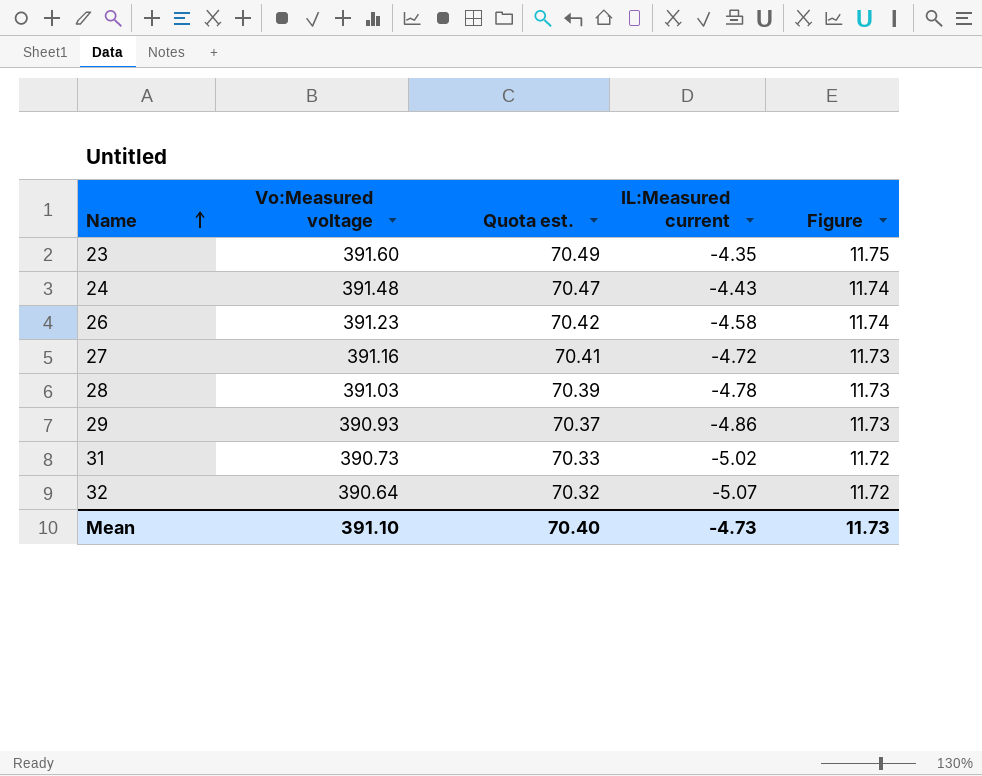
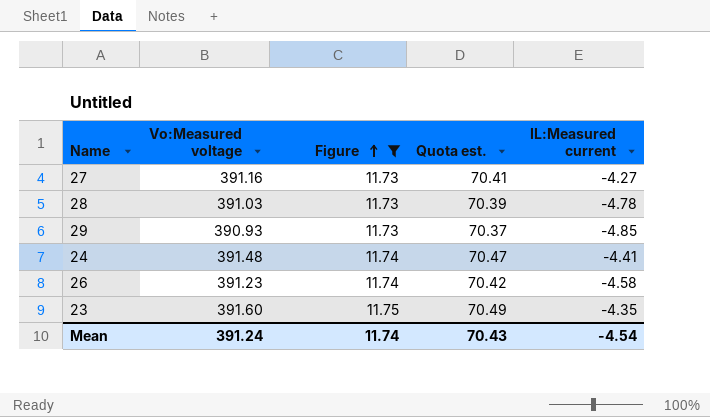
filter: none -> Figure != 11.72
row order: Name ascending -> Figure ascending
column Figure | position: 5 -> 3
27 | IL:Measured current: -4.72 -> -4.27
29 | IL:Measured current: -4.86 -> -4.85
24 | IL:Measured current: -4.43 -> -4.41
Mean | Vo:Measured voltage: 391.10 -> 391.24
Mean | Figure: 11.73 -> 11.74
Mean | Quota est.: 70.40 -> 70.43
Mean | IL:Measured current: -4.73 -> -4.54

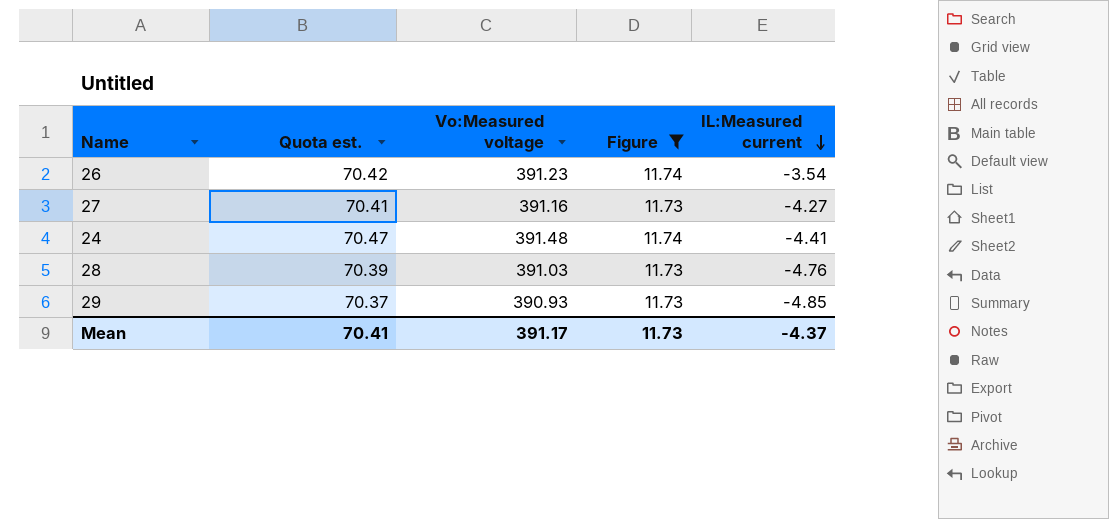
row order: Figure ascending -> IL:Measured current descending
column Quota est. | position: 4 -> 2
row 23: 391.60 | 11.75 | 70.49 | -4.35 -> none
26 | IL:Measured current: -4.58 -> -3.54
28 | IL:Measured current: -4.78 -> -4.76
Mean | Quota est.: 70.43 -> 70.41
Mean | Vo:Measured voltage: 391.24 -> 391.17
Mean | Figure: 11.74 -> 11.73
Mean | IL:Measured current: -4.54 -> -4.37

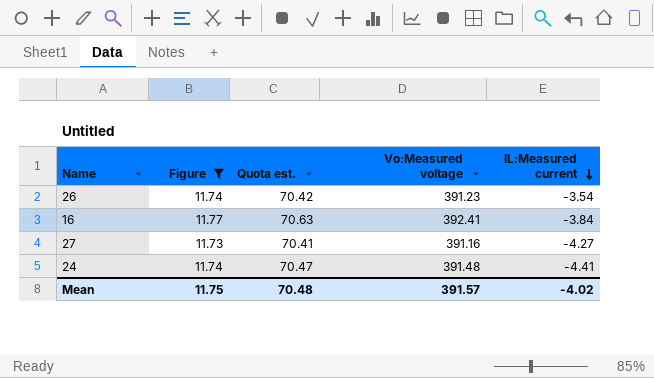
column Figure | position: 4 -> 2
row 28: 70.39 | 391.03 | 11.73 | -4.76 -> none
row 29: 70.37 | 390.93 | 11.73 | -4.85 -> none
row 16: none -> 11.77 | 70.63 | 392.41 | -3.84
Mean | Figure: 11.73 -> 11.75
Mean | Quota est.: 70.41 -> 70.48
Mean | Vo:Measured voltage: 391.17 -> 391.57
Mean | IL:Measured current: -4.37 -> -4.02

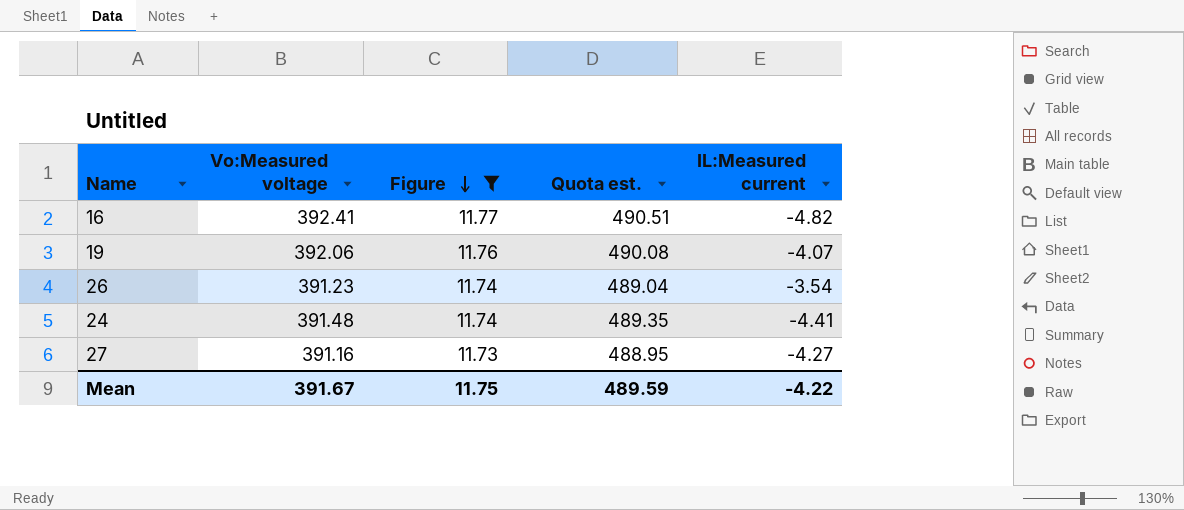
row order: IL:Measured current descending -> Figure descending
column Vo:Measured voltage | position: 4 -> 2
column Quota est. | formula: [Vo:Measured voltage] * 0.18 -> [Vo:Measured voltage] * 1.25
16 | IL:Measured current: -3.84 -> -4.82
row 19: none -> 392.06 | 11.76 | 490.08 | -4.07
Mean | Vo:Measured voltage: 391.57 -> 391.67
Mean | Quota est.: 70.48 -> 489.59
Mean | IL:Measured current: -4.02 -> -4.22

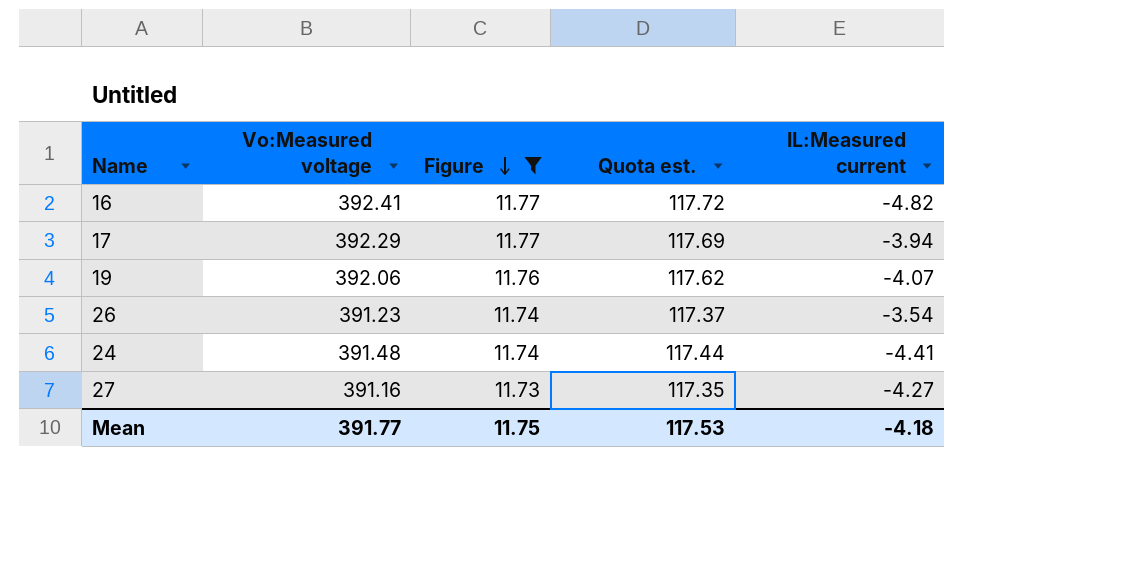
column Quota est. | formula: [Vo:Measured voltage] * 1.25 -> [Vo:Measured voltage] * 0.3
row 17: none -> 392.29 | 11.77 | 117.69 | -3.94
Mean | Vo:Measured voltage: 391.67 -> 391.77
Mean | Quota est.: 489.59 -> 117.53
Mean | IL:Measured current: -4.22 -> -4.18

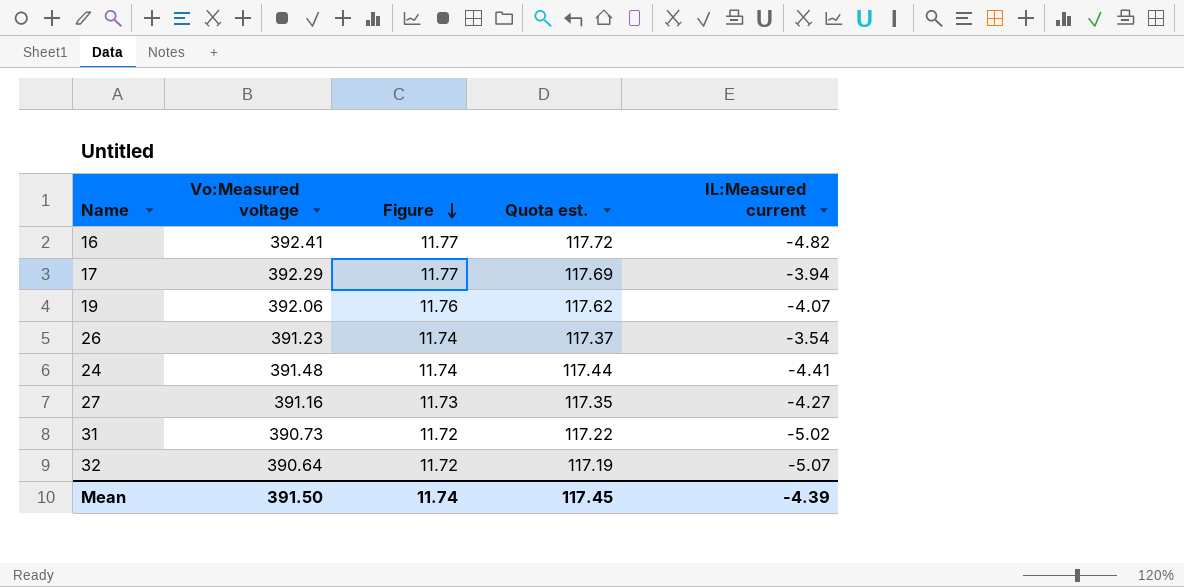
filter: Figure != 11.72 -> none
Mean | Vo:Measured voltage: 391.77 -> 391.50
Mean | Figure: 11.75 -> 11.74
Mean | Quota est.: 117.53 -> 117.45
Mean | IL:Measured current: -4.18 -> -4.39

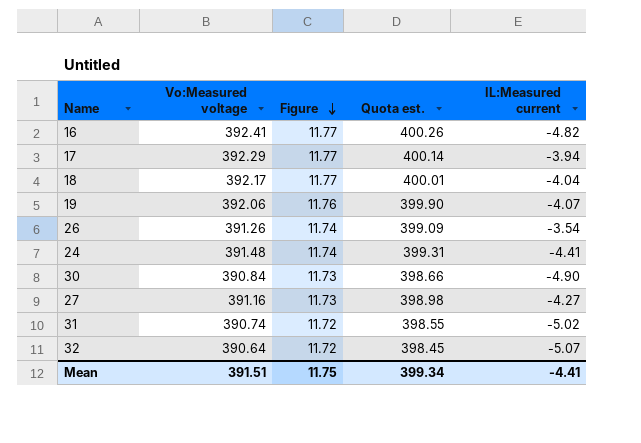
column Quota est. | formula: [Vo:Measured voltage] * 0.3 -> [Vo:Measured voltage] * 1.02
row 18: none -> 392.17 | 11.77 | 400.01 | -4.04
26 | Vo:Measured voltage: 391.23 -> 391.26
row 30: none -> 390.84 | 11.73 | 398.66 | -4.90
31 | Vo:Measured voltage: 390.73 -> 390.74
Mean | Vo:Measured voltage: 391.50 -> 391.51
Mean | Figure: 11.74 -> 11.75
Mean | Quota est.: 117.45 -> 399.34
Mean | IL:Measured current: -4.39 -> -4.41

